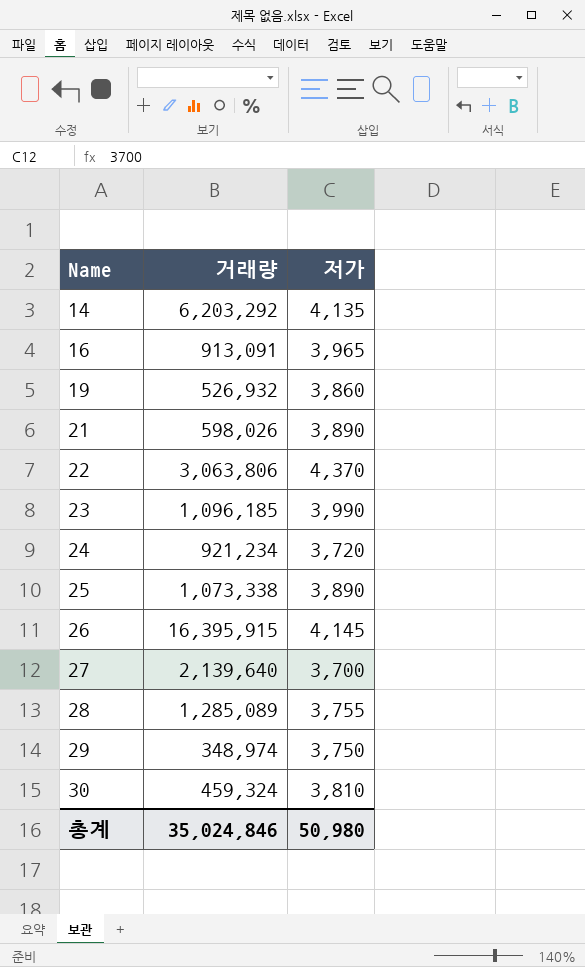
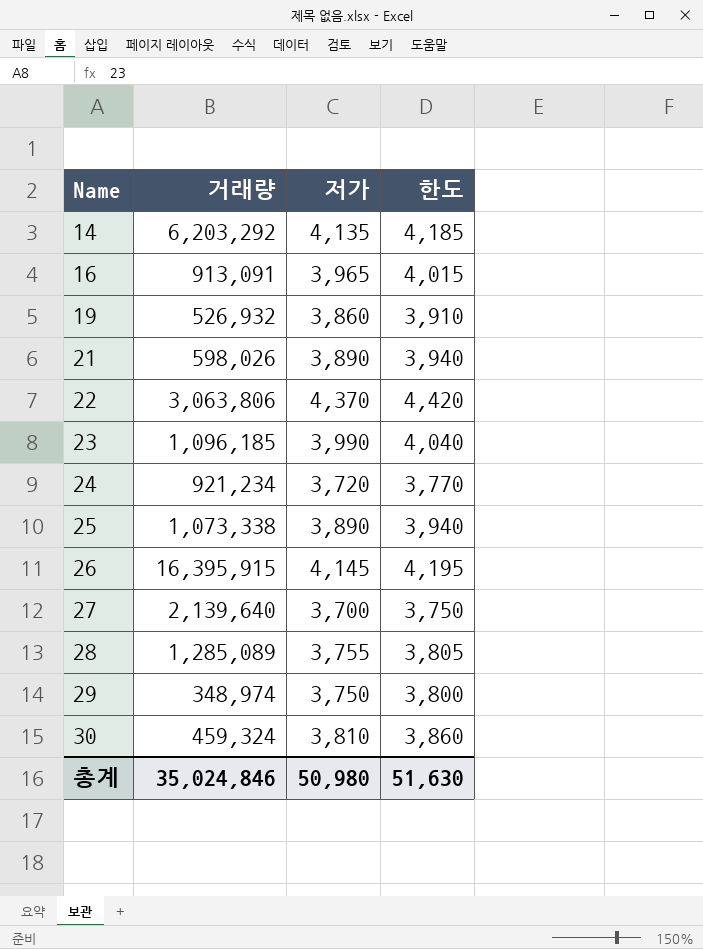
column 한도 | formula: none -> [저가] + 50

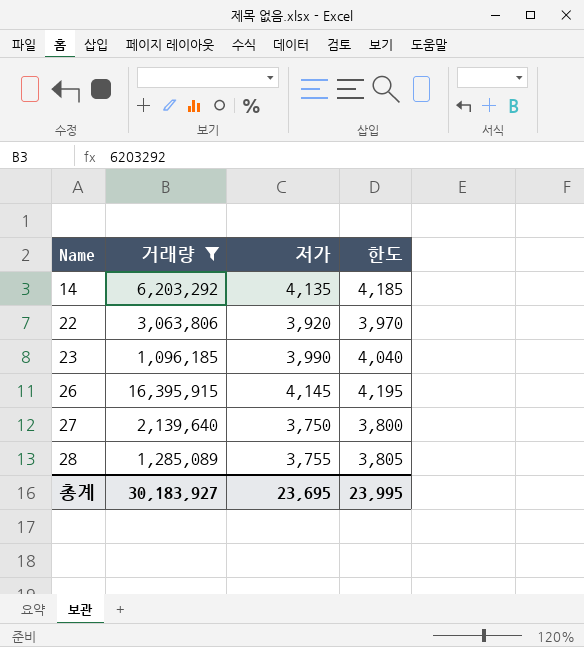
filter: none -> 거래량 >= 1,096,185
22 | 저가: 4,370 -> 3,920
22 | 한도: 4,420 -> 3,970
27 | 저가: 3,700 -> 3,750
27 | 한도: 3,750 -> 3,800
총계 | 거래량: 35,024,846 -> 30,183,927
총계 | 저가: 50,980 -> 23,695
총계 | 한도: 51,630 -> 23,995

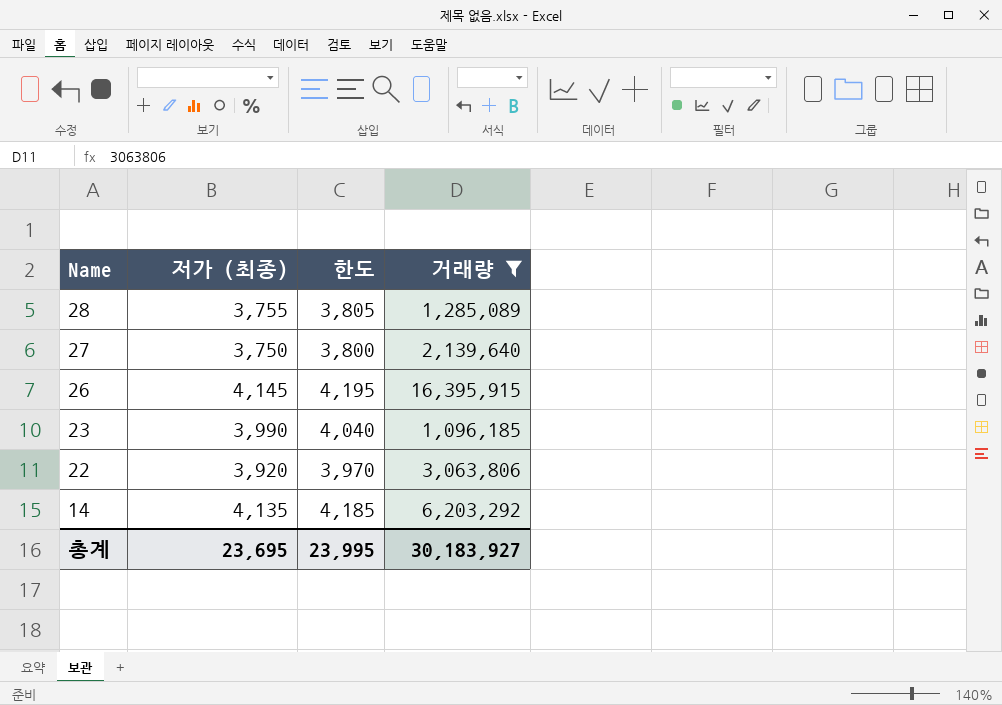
row order: Name ascending -> Name descending
column name: 저가 -> 저가 (최종)
column 거래량 | position: 2 -> 4

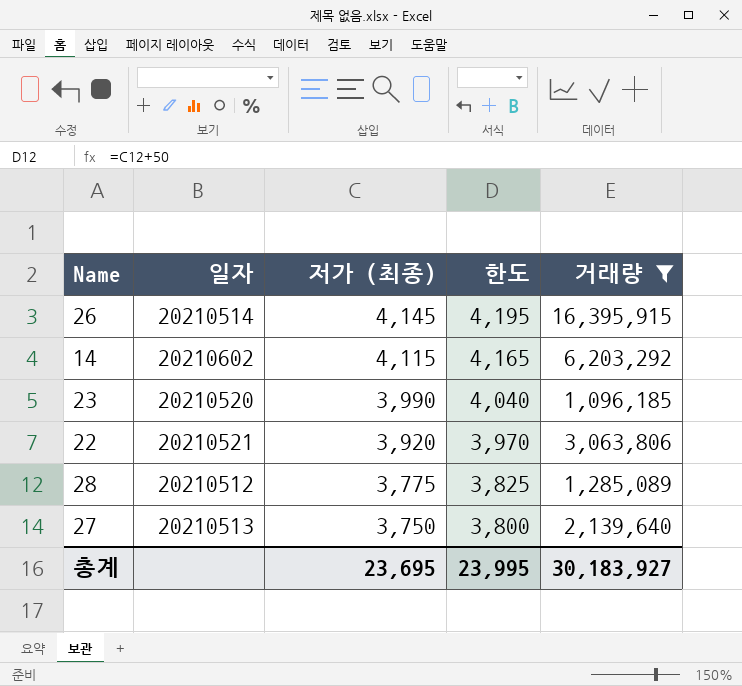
row order: Name descending -> 저가 (최종) descending
column 일자 | position: none -> 2
14 | 저가 (최종): 4,135 -> 4,115
14 | 한도: 4,185 -> 4,165
28 | 저가 (최종): 3,755 -> 3,775
28 | 한도: 3,805 -> 3,825

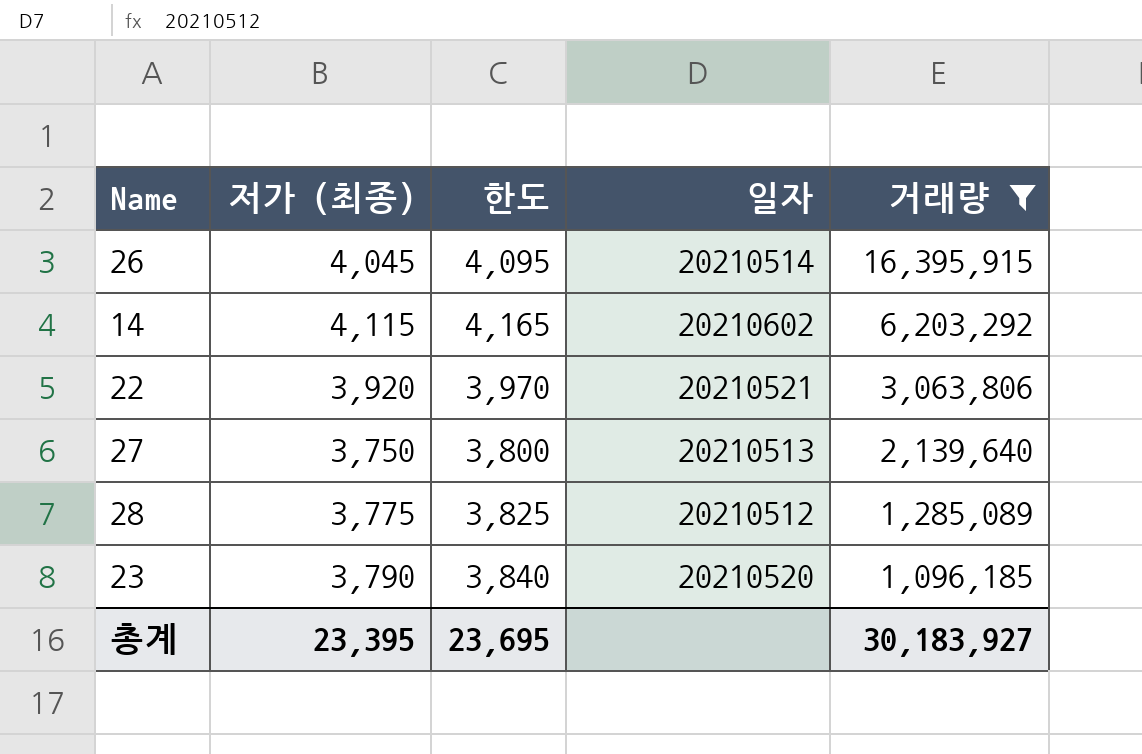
row order: 저가 (최종) descending -> 거래량 descending
column 일자 | position: 2 -> 4
26 | 저가 (최종): 4,145 -> 4,045
26 | 한도: 4,195 -> 4,095
23 | 저가 (최종): 3,990 -> 3,790
23 | 한도: 4,040 -> 3,840
총계 | 저가 (최종): 23,695 -> 23,395
총계 | 한도: 23,995 -> 23,695

